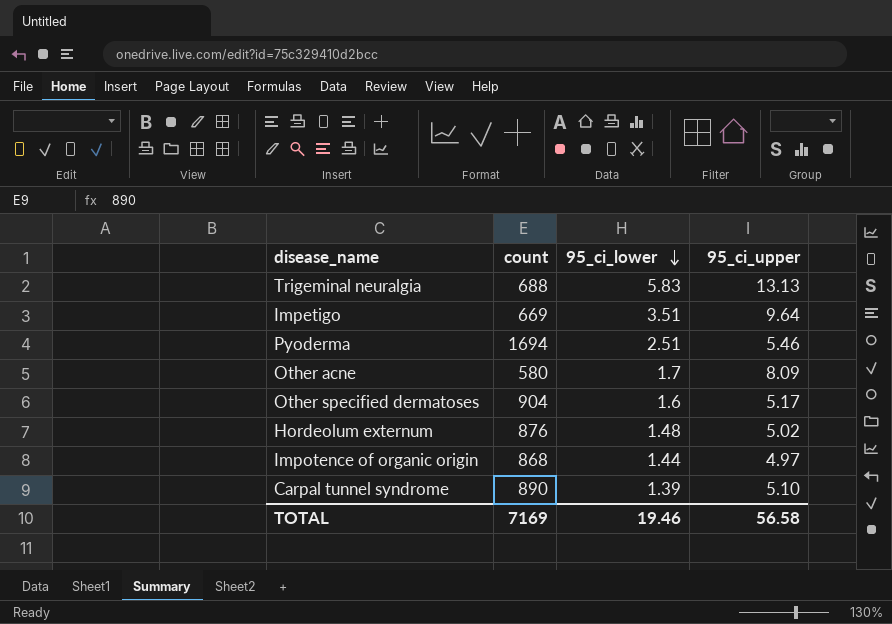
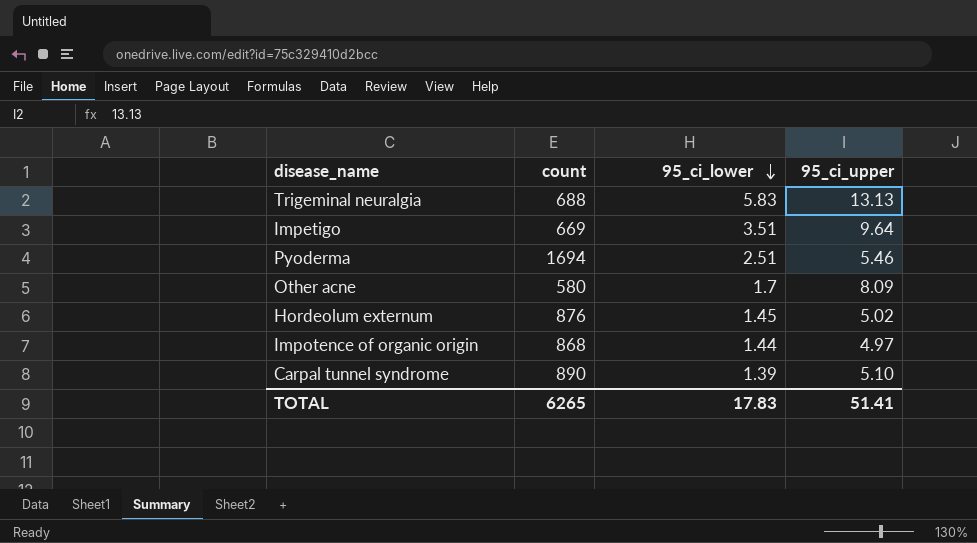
row Other specified dermatoses: 904 | 1.6 | 5.17 -> none
Hordeolum externum | 95_ci_lower: 1.48 -> 1.45
TOTAL | count: 7169 -> 6265
TOTAL | 95_ci_lower: 19.46 -> 17.83
TOTAL | 95_ci_upper: 56.58 -> 51.41

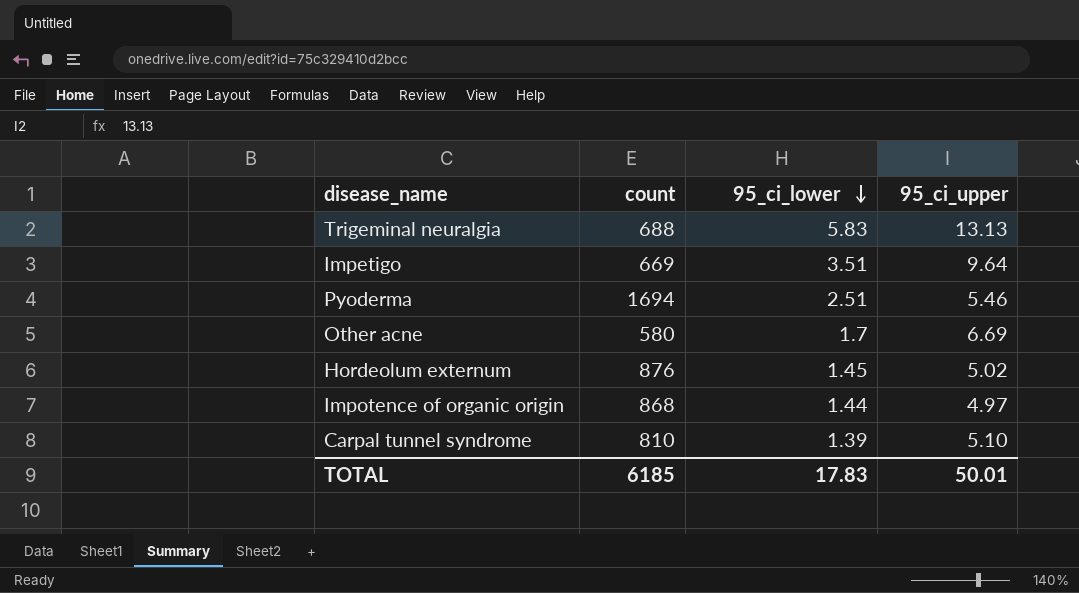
Other acne | 95_ci_upper: 8.09 -> 6.69
Carpal tunnel syndrome | count: 890 -> 810
TOTAL | count: 6265 -> 6185
TOTAL | 95_ci_upper: 51.41 -> 50.01

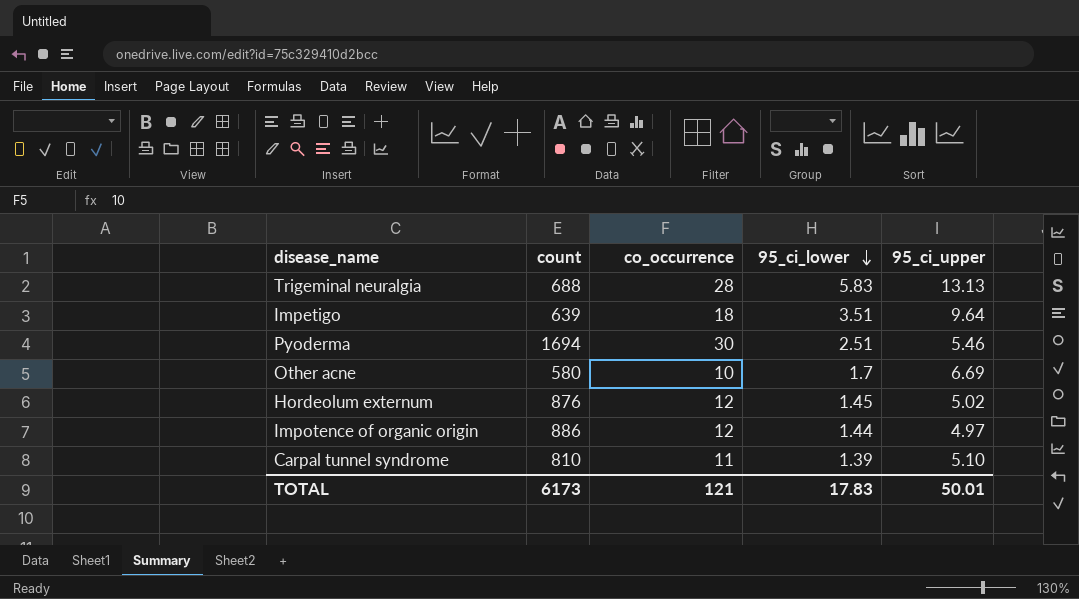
column co_occurrence | position: none -> 3
Impetigo | count: 669 -> 639
Impotence of organic origin | count: 868 -> 886
TOTAL | count: 6185 -> 6173

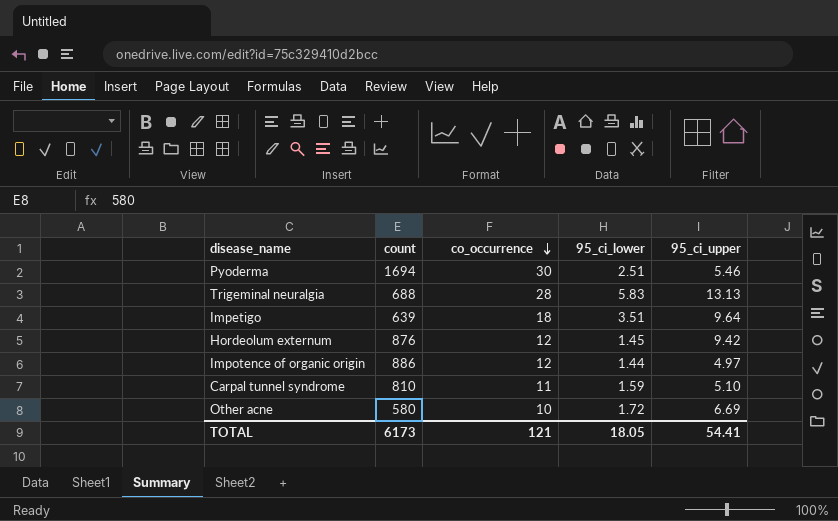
row order: 95_ci_lower descending -> co_occurrence descending
Hordeolum externum | 95_ci_upper: 5.02 -> 9.42
Carpal tunnel syndrome | 95_ci_lower: 1.39 -> 1.59
Other acne | 95_ci_lower: 1.7 -> 1.72
TOTAL | 95_ci_lower: 17.83 -> 18.05
TOTAL | 95_ci_upper: 50.01 -> 54.41

